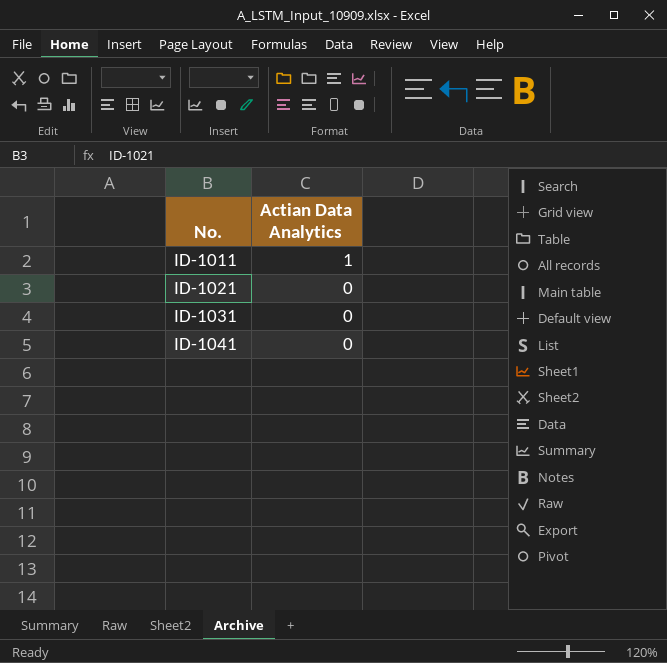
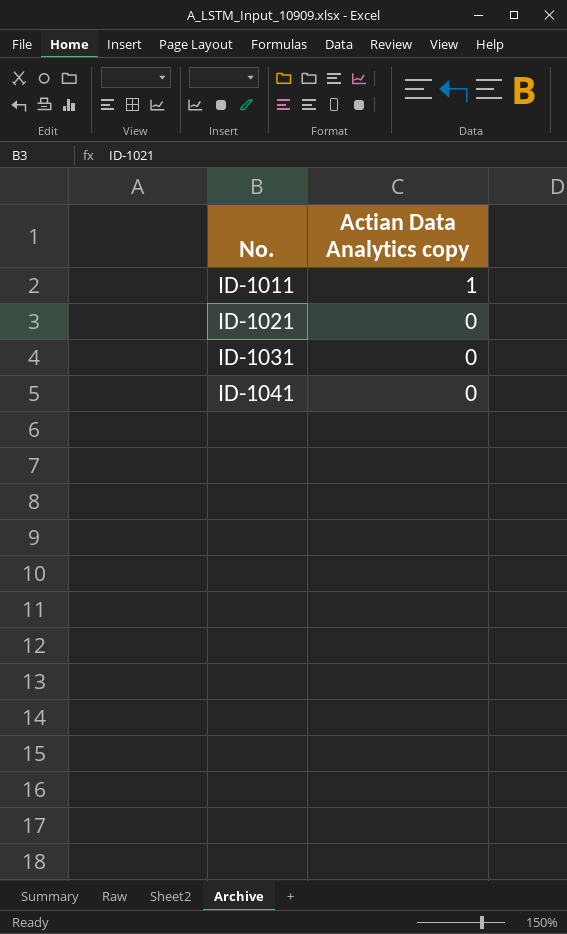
column name: Actian Data Analytics -> Actian Data Analytics copy

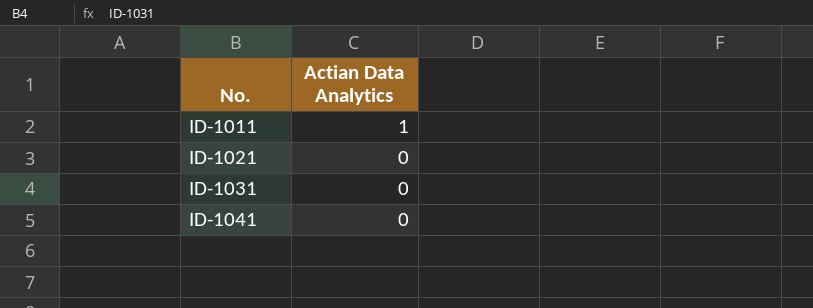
column name: Actian Data Analytics copy -> Actian Data Analytics

